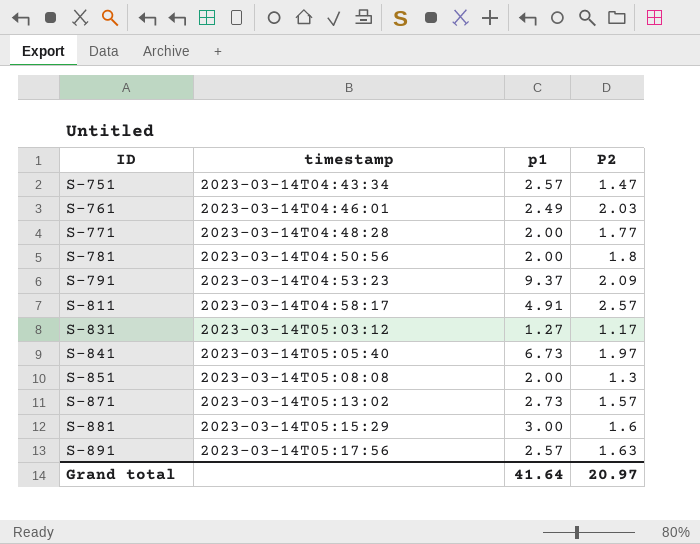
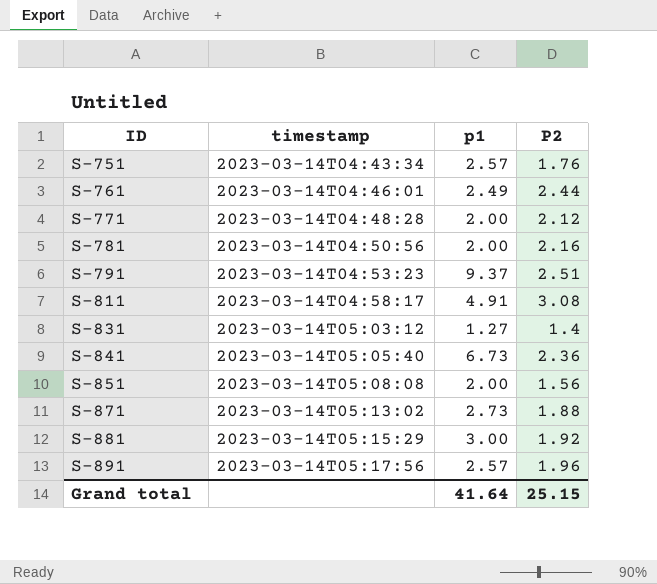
S-751 | P2: 1.47 -> 1.76
S-761 | P2: 2.03 -> 2.44
S-771 | P2: 1.77 -> 2.12
S-781 | P2: 1.8 -> 2.16
S-791 | P2: 2.09 -> 2.51
S-811 | P2: 2.57 -> 3.08
S-831 | P2: 1.17 -> 1.4
S-841 | P2: 1.97 -> 2.36
S-851 | P2: 1.3 -> 1.56
S-871 | P2: 1.57 -> 1.88
S-881 | P2: 1.6 -> 1.92
S-891 | P2: 1.63 -> 1.96
Grand total | P2: 20.97 -> 25.15

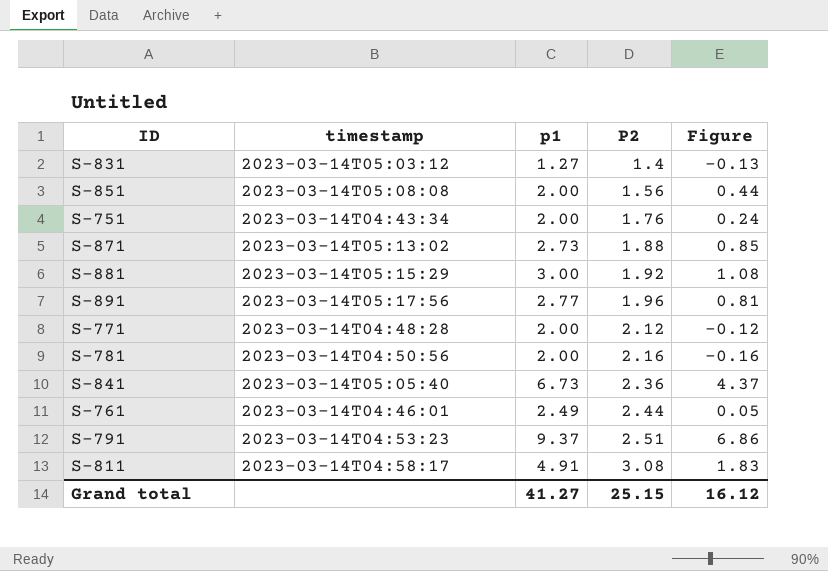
row order: ID ascending -> P2 ascending
column Figure | formula: none -> [p1] - [P2]
S-751 | p1: 2.57 -> 2.00
S-891 | p1: 2.57 -> 2.77
Grand total | p1: 41.64 -> 41.27

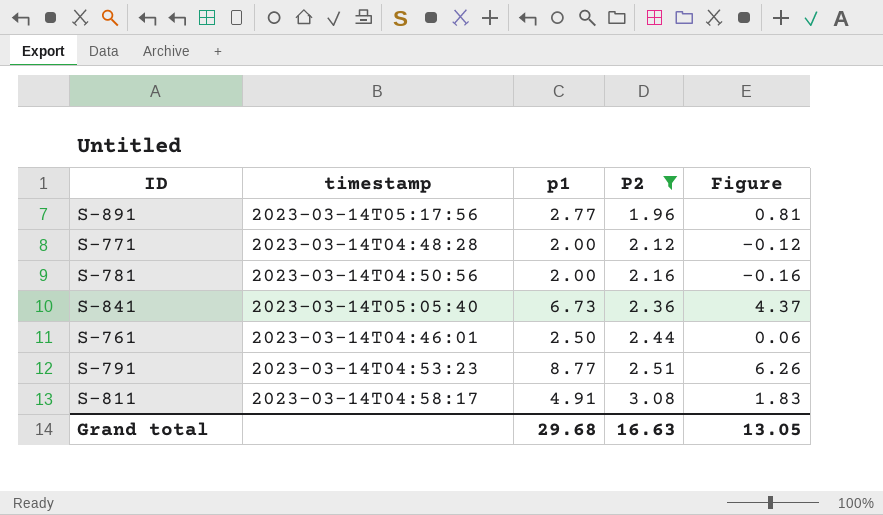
filter: none -> P2 >= 1.96
S-761 | p1: 2.49 -> 2.50
S-761 | Figure: 0.05 -> 0.06
S-791 | p1: 9.37 -> 8.77
S-791 | Figure: 6.86 -> 6.26
Grand total | p1: 41.27 -> 29.68
Grand total | P2: 25.15 -> 16.63
Grand total | Figure: 16.12 -> 13.05

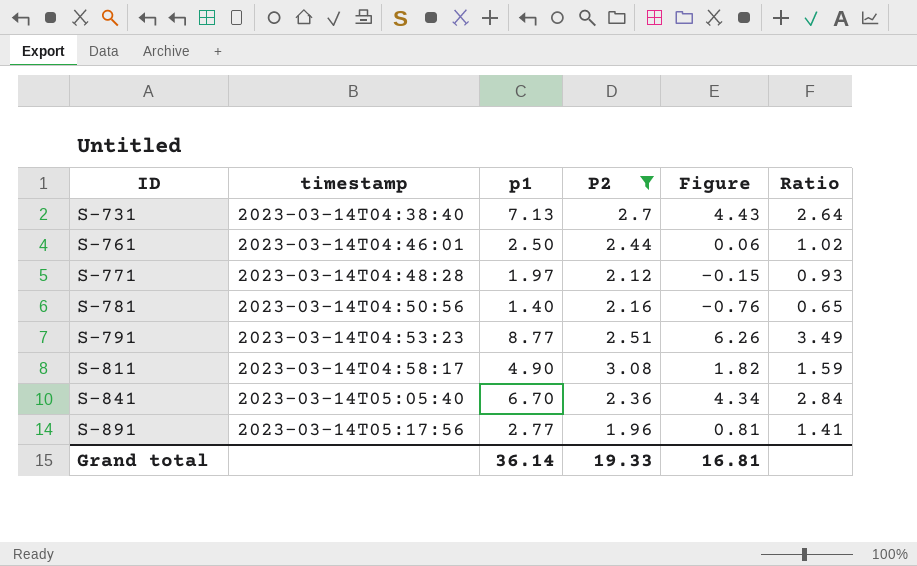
row order: P2 ascending -> ID ascending
column Ratio | formula: none -> [p1] / [P2]
row S-731: none -> 2023-03-14T04:38:40 | 7.13 | 2.7 | 4.43 | 2.64
S-771 | p1: 2.00 -> 1.97
S-771 | Figure: -0.12 -> -0.15
S-781 | p1: 2.00 -> 1.40
S-781 | Figure: -0.16 -> -0.76
S-811 | p1: 4.91 -> 4.90
S-811 | Figure: 1.83 -> 1.82
S-841 | p1: 6.73 -> 6.70
S-841 | Figure: 4.37 -> 4.34
Grand total | p1: 29.68 -> 36.14
Grand total | P2: 16.63 -> 19.33
Grand total | Figure: 13.05 -> 16.81

